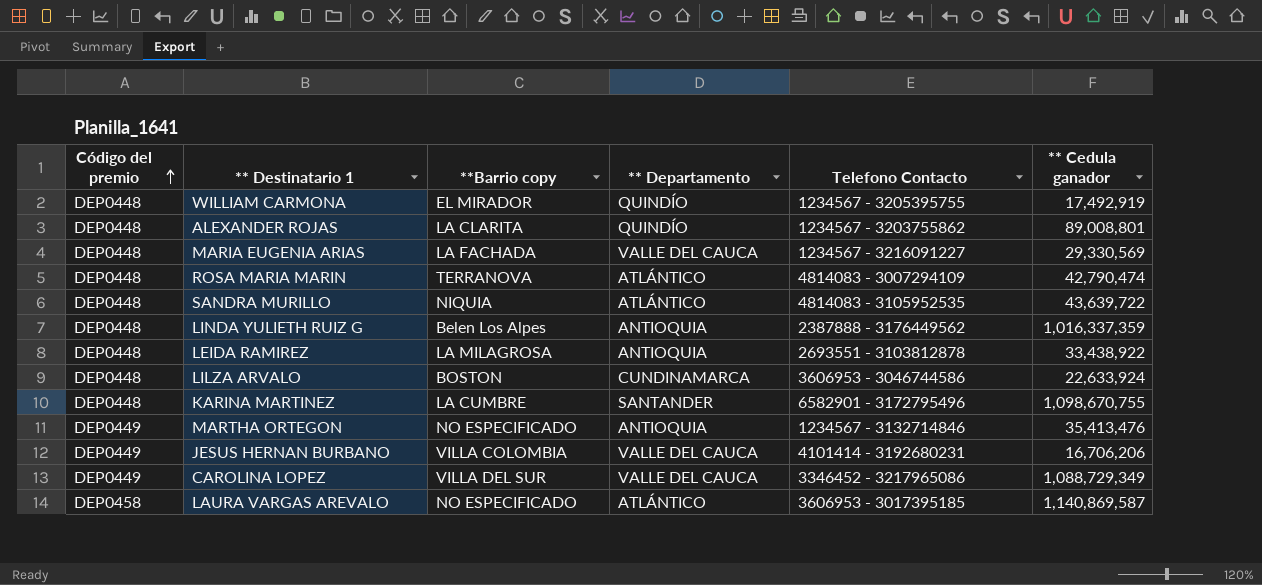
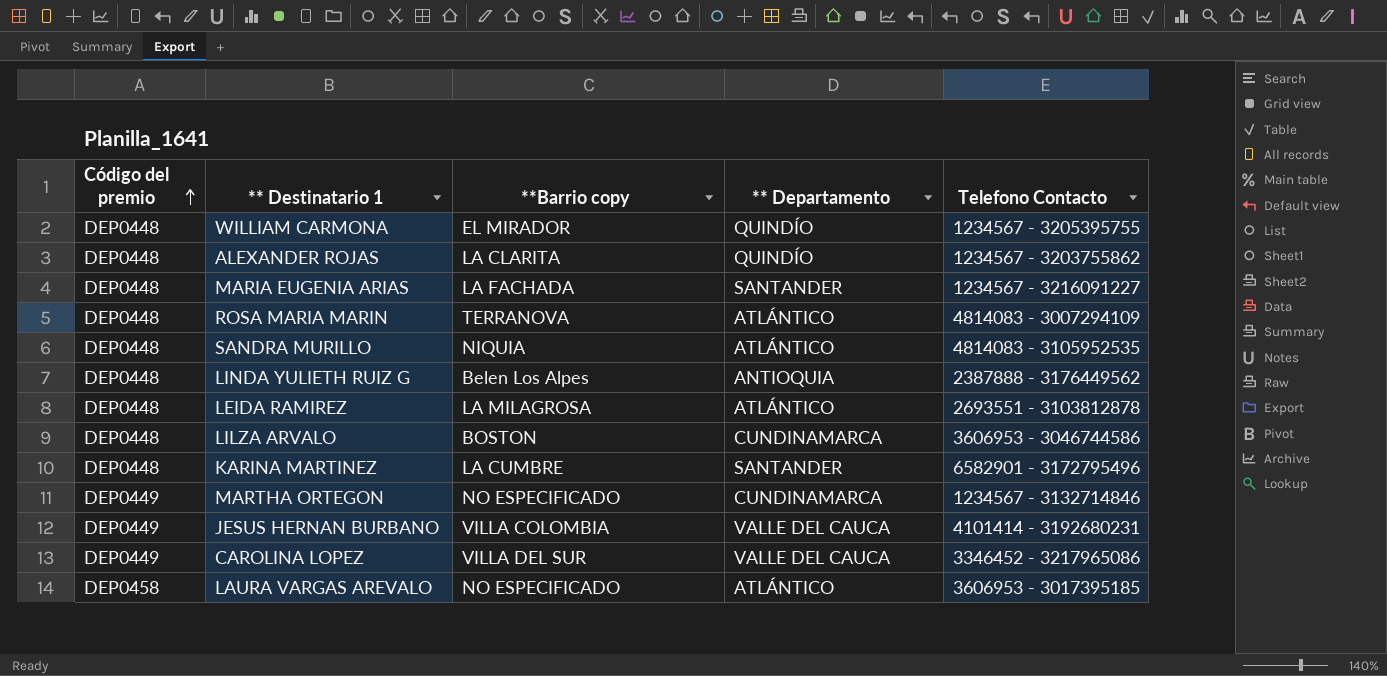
column ** Cedula ganador | position: 6 -> none
MARIA EUGENIA ARIAS | ** Departamento: VALLE DEL CAUCA -> SANTANDER
LEIDA RAMIREZ | ** Departamento: ANTIOQUIA -> ATLÁNTICO
MARTHA ORTEGON | ** Departamento: ANTIOQUIA -> CUNDINAMARCA

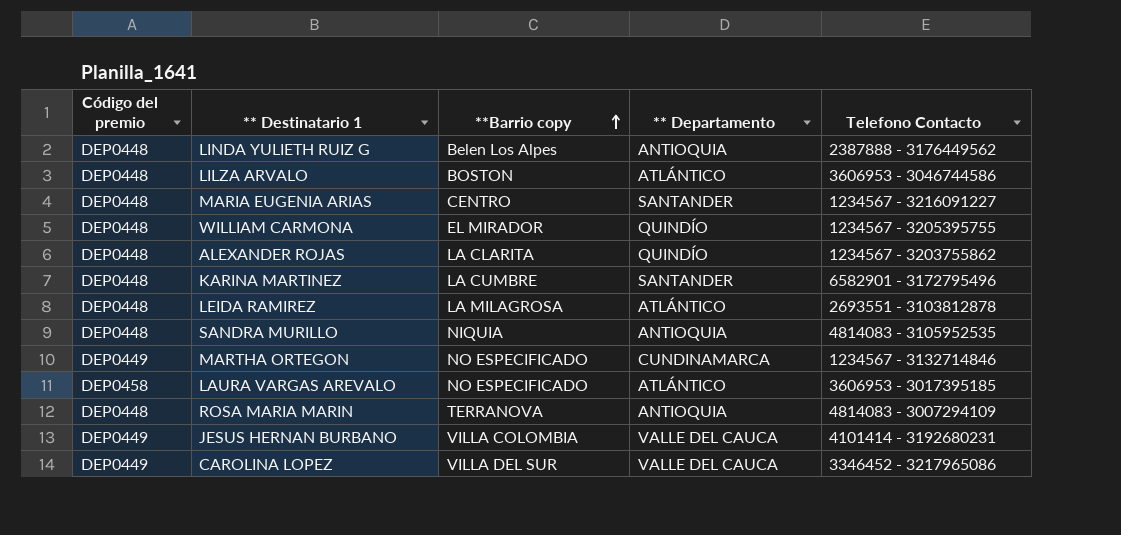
row order: Código del premio ascending -> **Barrio copy ascending
LILZA ARVALO | ** Departamento: CUNDINAMARCA -> ATLÁNTICO
MARIA EUGENIA ARIAS | **Barrio copy: LA FACHADA -> CENTRO
SANDRA MURILLO | ** Departamento: ATLÁNTICO -> ANTIOQUIA
ROSA MARIA MARIN | ** Departamento: ATLÁNTICO -> ANTIOQUIA

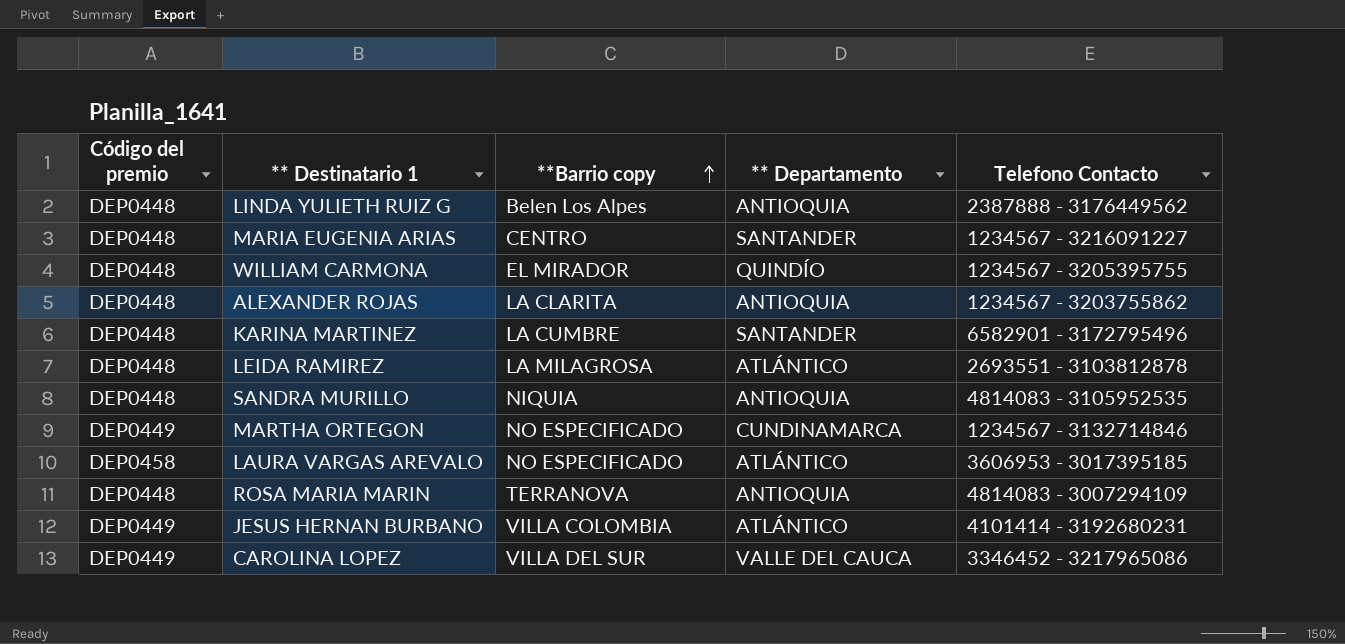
row LILZA ARVALO: DEP0448 | BOSTON | ATLÁNTICO | 3606953 - 3046744586 -> none
ALEXANDER ROJAS | ** Departamento: QUINDÍO -> ANTIOQUIA
JESUS HERNAN BURBANO | ** Departamento: VALLE DEL CAUCA -> ATLÁNTICO

